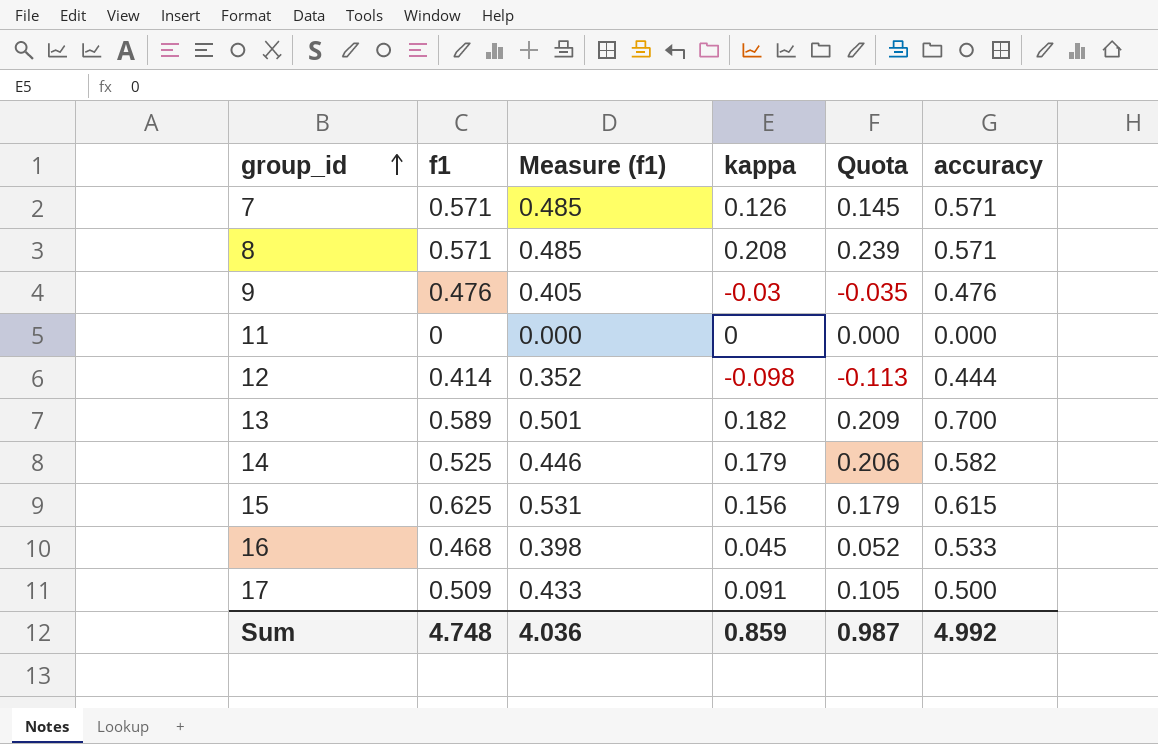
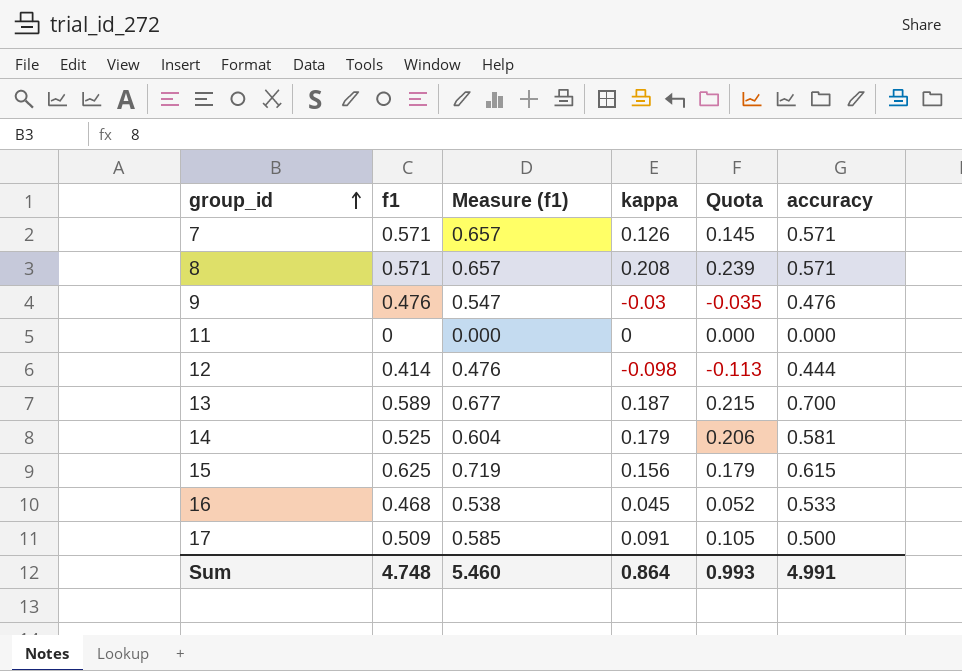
column Measure (f1) | formula: [f1] * 0.85 -> [f1] * 1.15
13 | kappa: 0.182 -> 0.187
13 | Quota: 0.209 -> 0.215
14 | accuracy: 0.582 -> 0.581
Sum | Measure (f1): 4.036 -> 5.460
Sum | kappa: 0.859 -> 0.864
Sum | Quota: 0.987 -> 0.993
Sum | accuracy: 4.992 -> 4.991

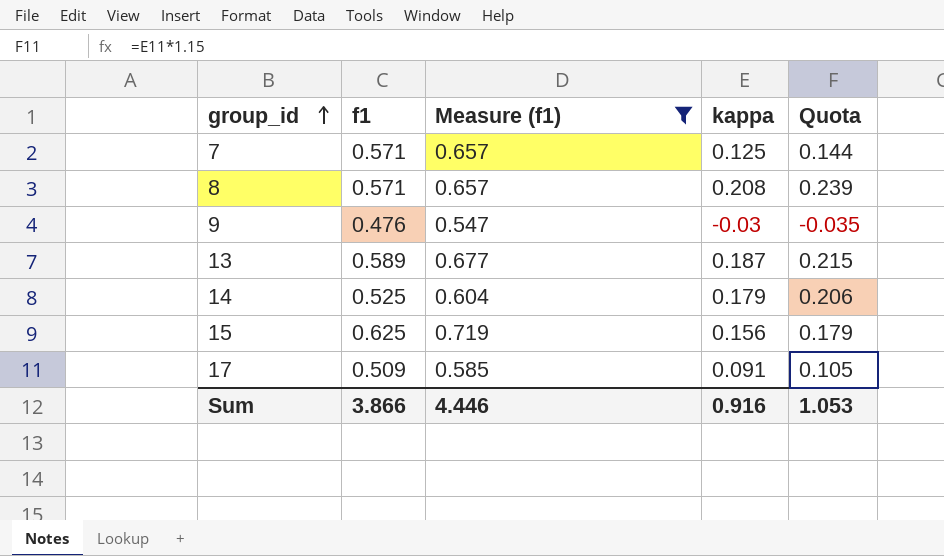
filter: none -> Measure (f1) >= 0.547
column accuracy | position: 6 -> none
7 | kappa: 0.126 -> 0.125
7 | Quota: 0.145 -> 0.144
Sum | f1: 4.748 -> 3.866
Sum | Measure (f1): 5.460 -> 4.446
Sum | kappa: 0.864 -> 0.916
Sum | Quota: 0.993 -> 1.053

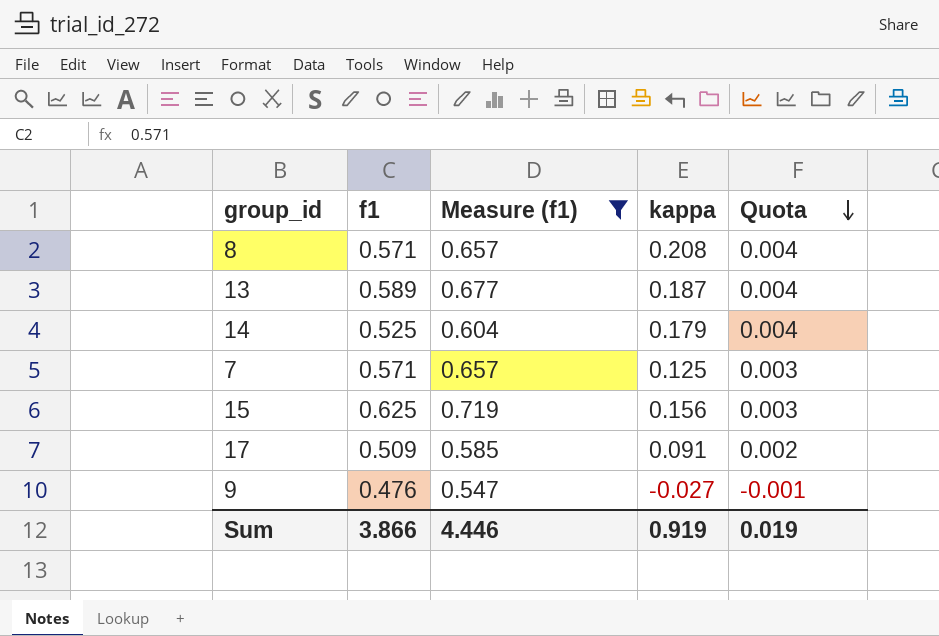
row order: group_id ascending -> Quota descending
column Quota | formula: [kappa] * 1.15 -> [kappa] * 0.02
9 | kappa: -0.03 -> -0.027
Sum | kappa: 0.916 -> 0.919
Sum | Quota: 1.053 -> 0.019

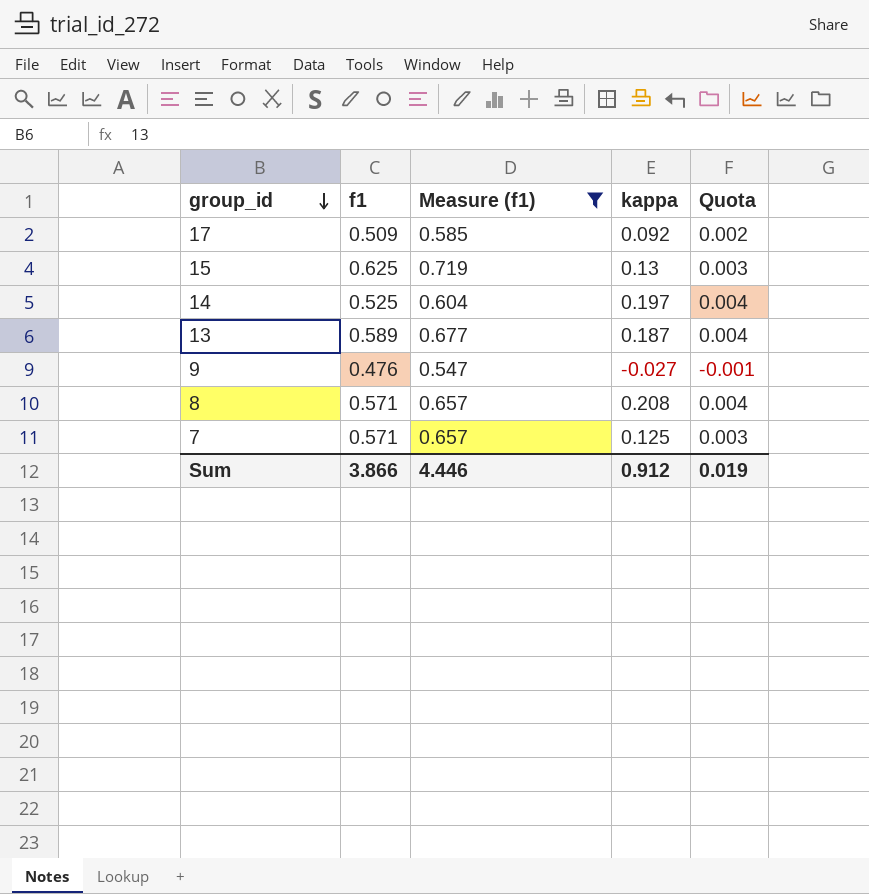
row order: Quota descending -> group_id descending
17 | kappa: 0.091 -> 0.092
15 | kappa: 0.156 -> 0.13
14 | kappa: 0.179 -> 0.197
Sum | kappa: 0.919 -> 0.912

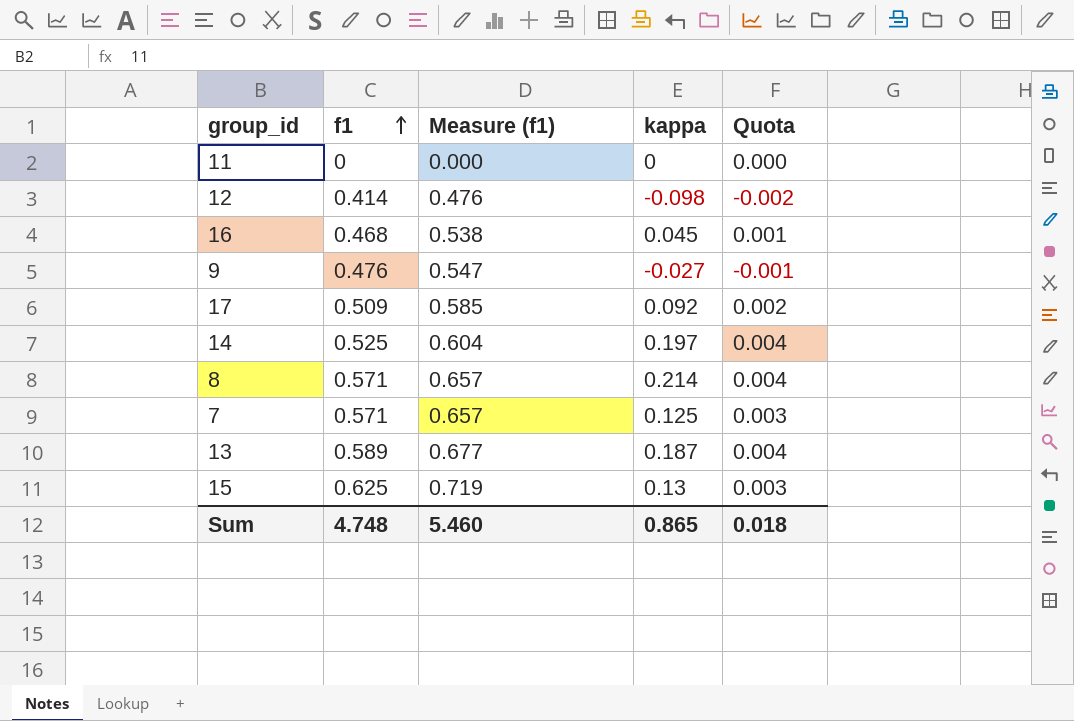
filter: Measure (f1) >= 0.547 -> none
row order: group_id descending -> f1 ascending
8 | kappa: 0.208 -> 0.214
Sum | f1: 3.866 -> 4.748
Sum | Measure (f1): 4.446 -> 5.460
Sum | kappa: 0.912 -> 0.865
Sum | Quota: 0.019 -> 0.018

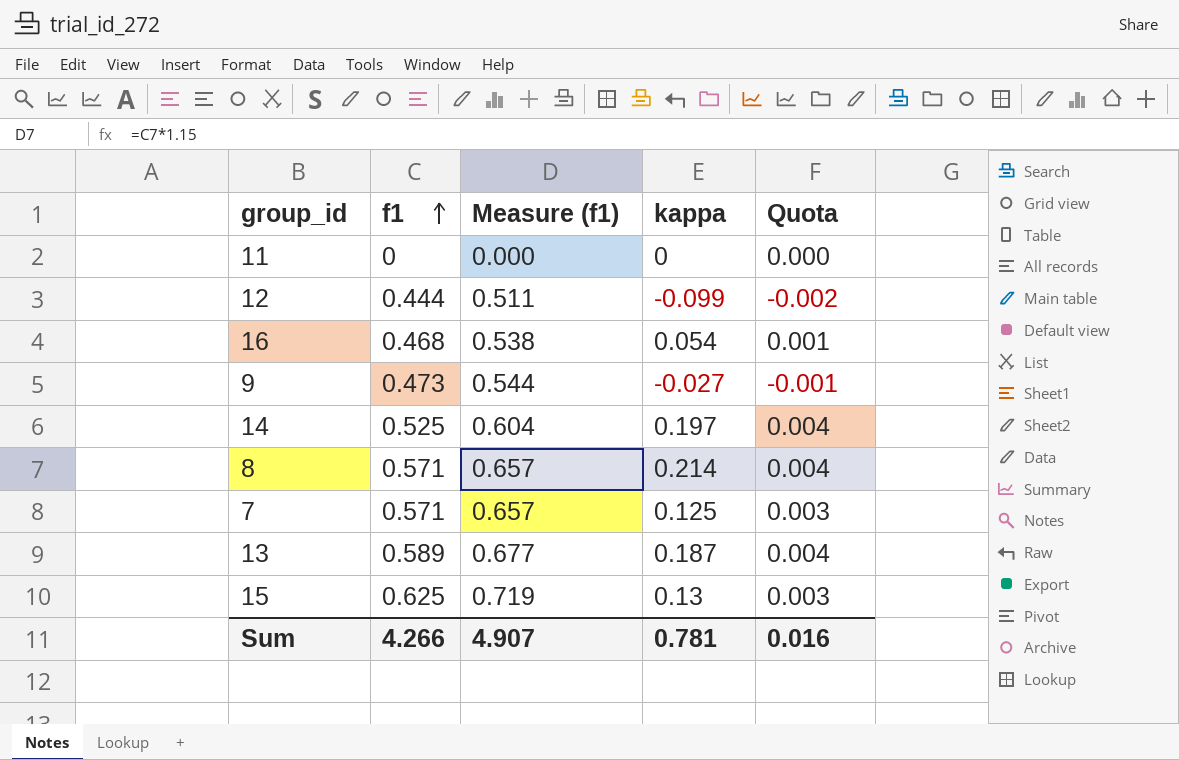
row 17: 0.509 | 0.585 | 0.092 | 0.002 -> none
12 | f1: 0.414 -> 0.444
12 | Measure (f1): 0.476 -> 0.511
12 | kappa: -0.098 -> -0.099
16 | kappa: 0.045 -> 0.054
9 | f1: 0.476 -> 0.473
9 | Measure (f1): 0.547 -> 0.544
Sum | f1: 4.748 -> 4.266
Sum | Measure (f1): 5.460 -> 4.907
Sum | kappa: 0.865 -> 0.781
Sum | Quota: 0.018 -> 0.016

